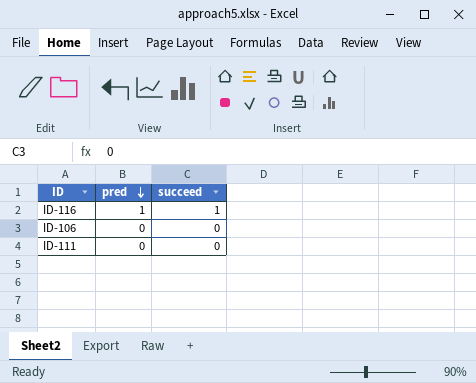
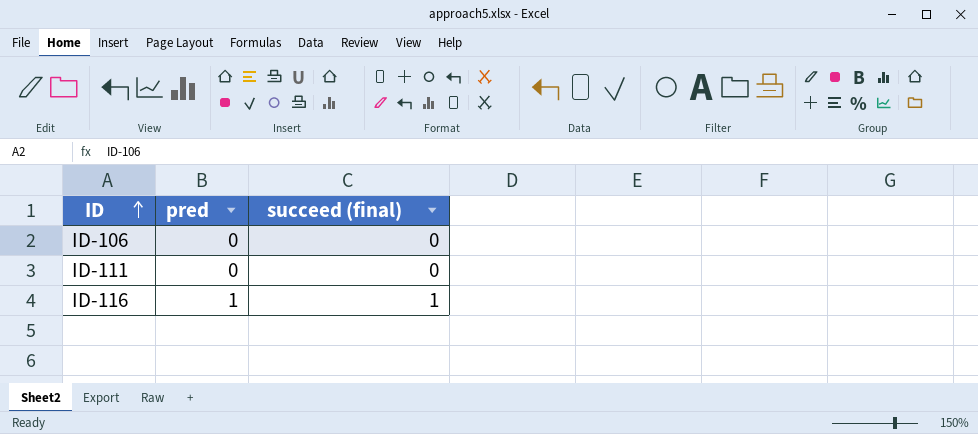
row order: pred descending -> ID ascending
column name: succeed -> succeed (final)

